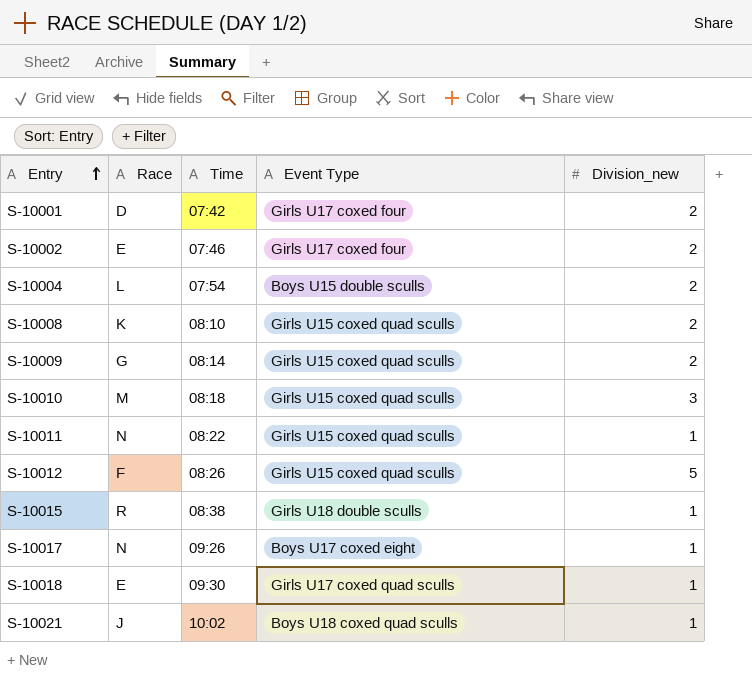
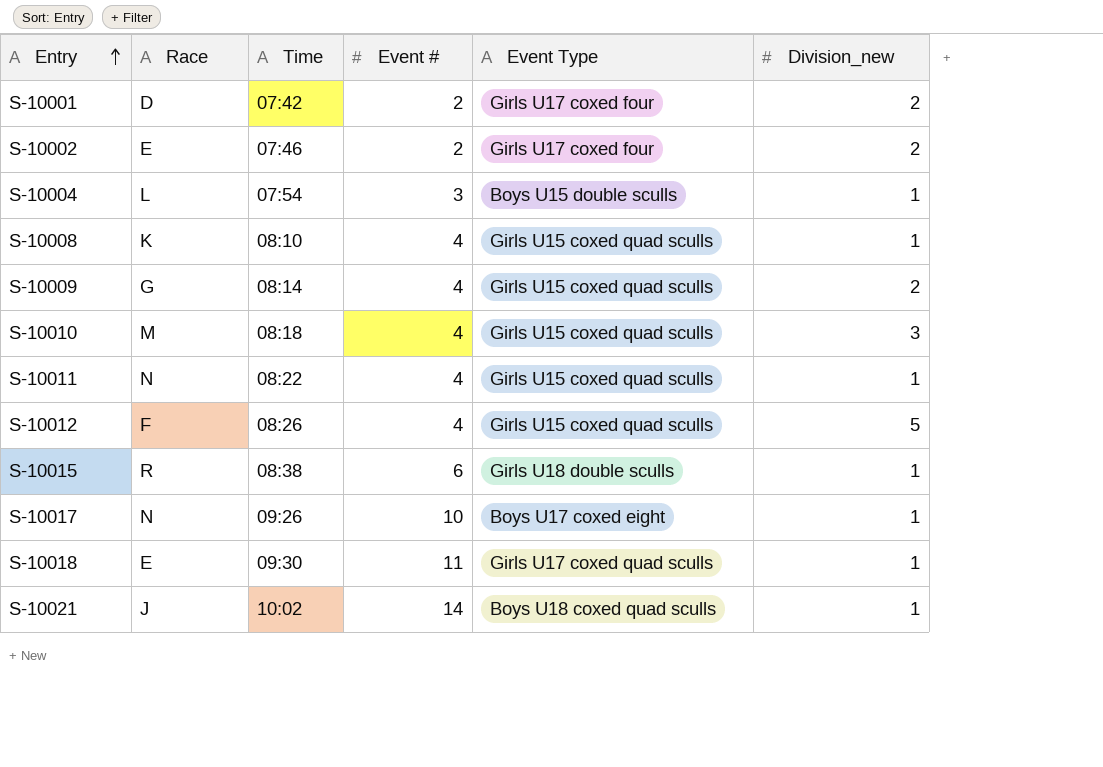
column Event # | position: none -> 4
S-10004 | Division_new: 2 -> 1
S-10008 | Division_new: 2 -> 1

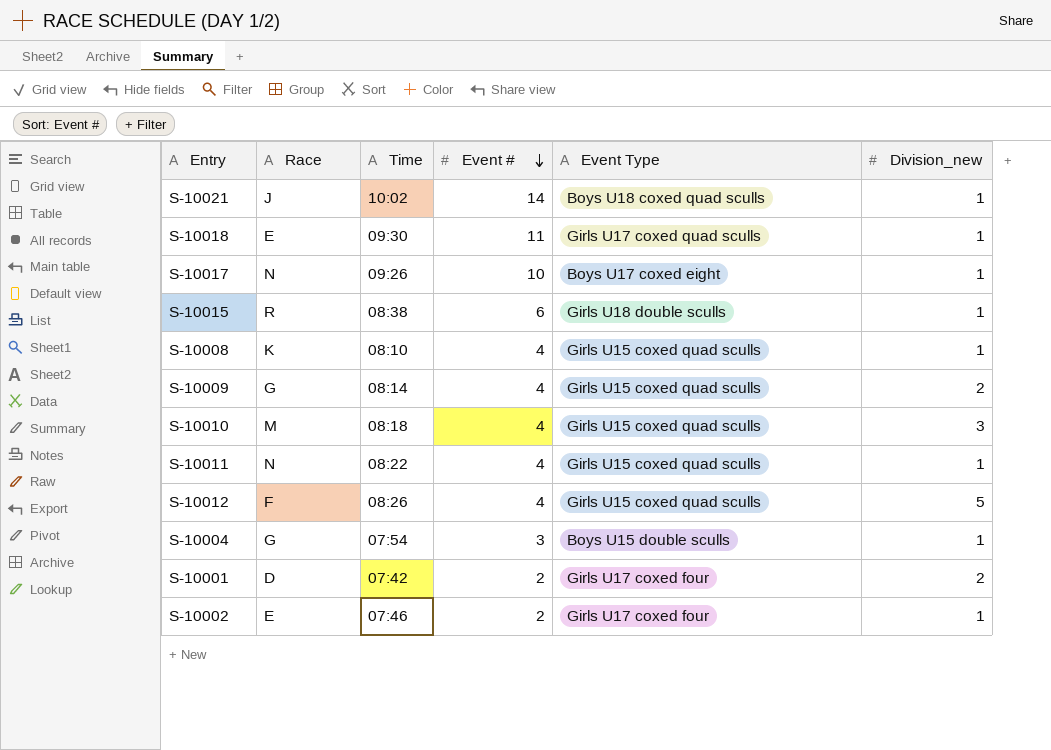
row order: Entry ascending -> Event # descending
S-10004 | Race: L -> G
S-10002 | Division_new: 2 -> 1

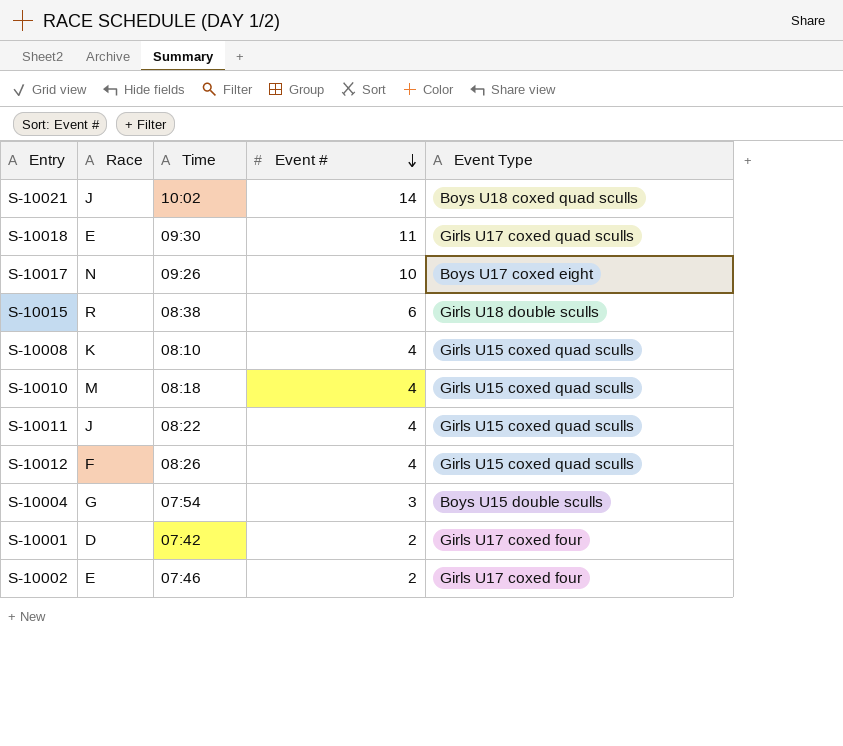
column Division_new | position: 6 -> none
row S-10009: G | 08:14 | 4 | Girls U15 coxed quad sculls | 2 -> none
S-10011 | Race: N -> J

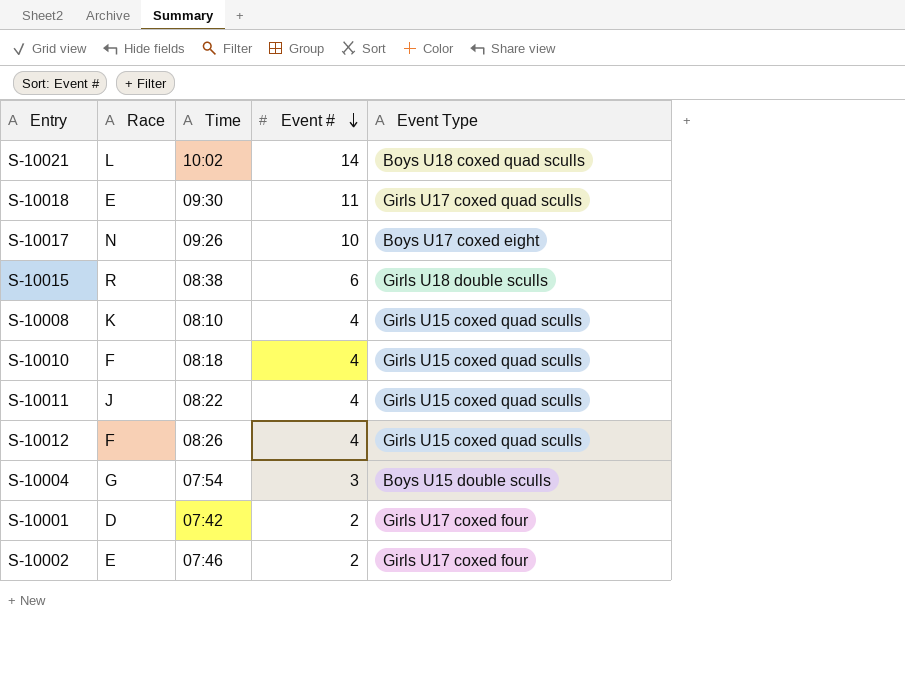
S-10021 | Race: J -> L
S-10010 | Race: M -> F

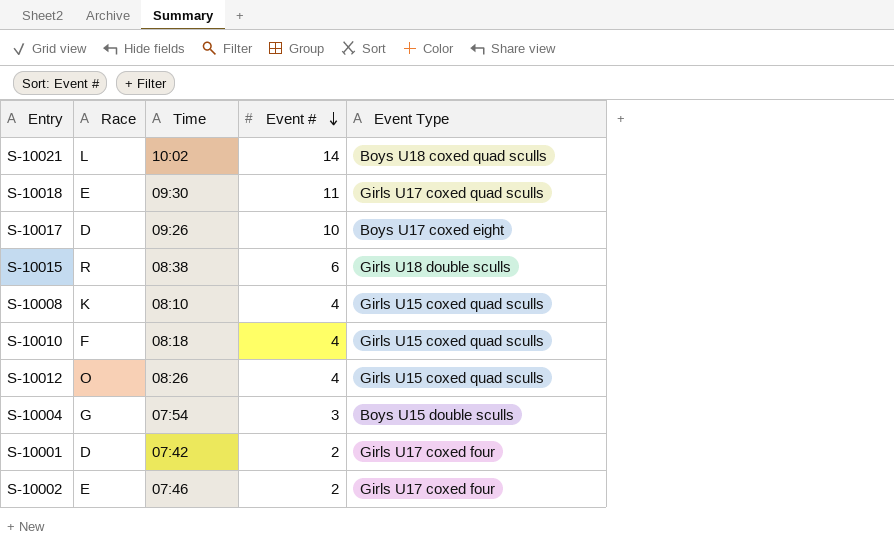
row S-10011: J | 08:22 | 4 | Girls U15 coxed quad sculls -> none
S-10017 | Race: N -> D
S-10012 | Race: F -> O

